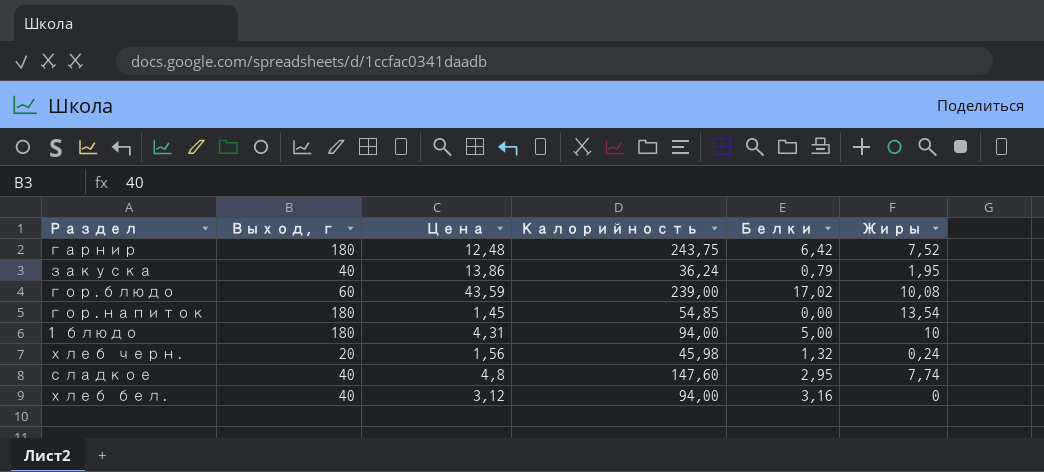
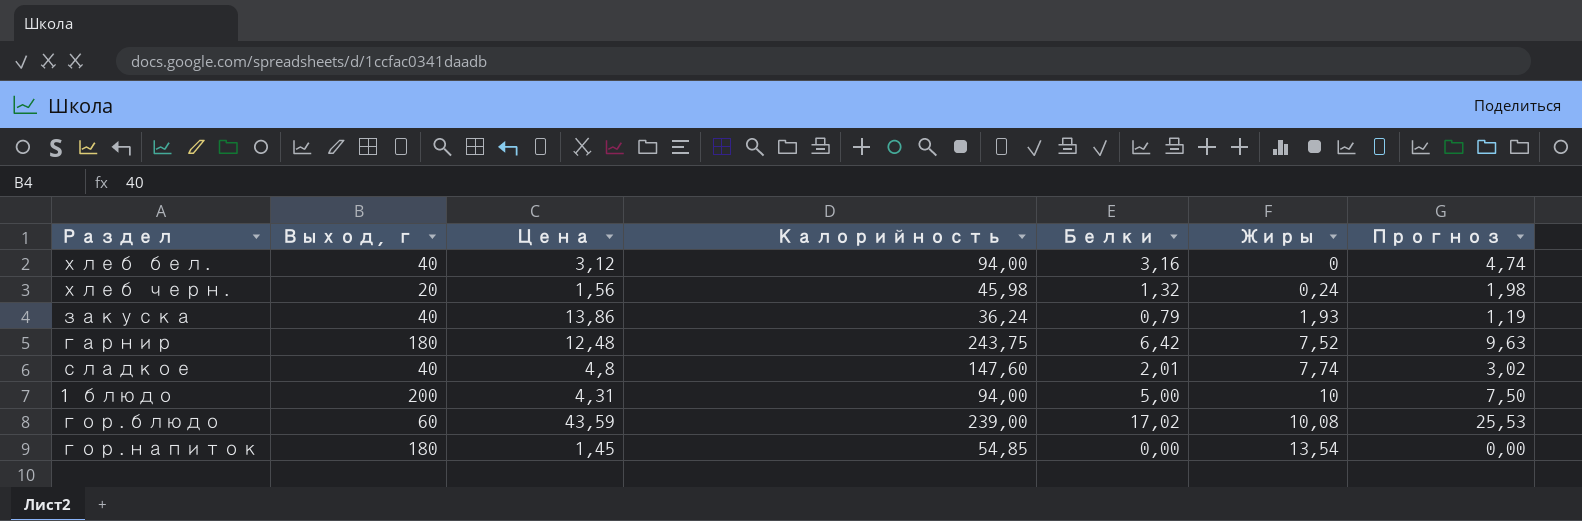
row order: none -> Жиры ascending
column Прогноз | formula: none -> [Белки] * 1,5
закуска | Жиры: 1,95 -> 1,93
сладкое | Белки: 2,95 -> 2,01
1 блюдо | Выход, г: 180 -> 200

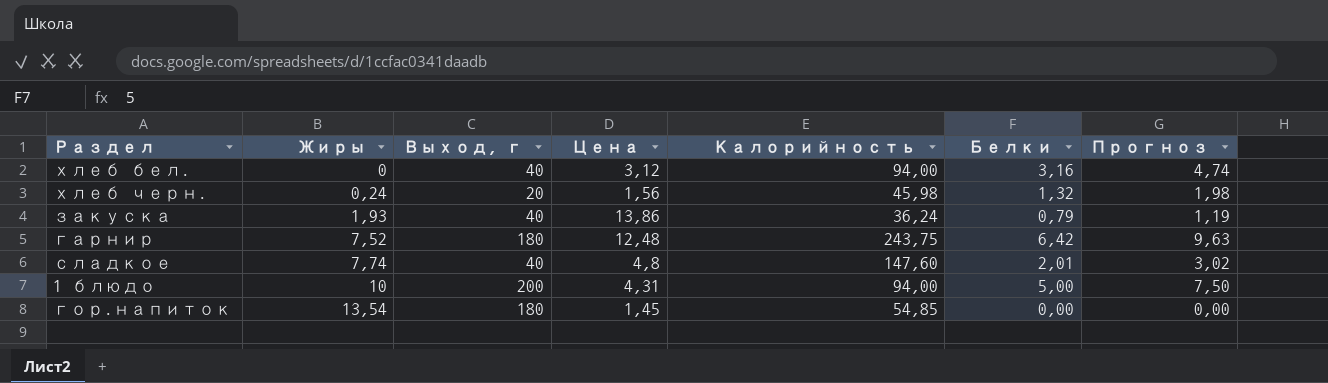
column Жиры | position: 6 -> 2
row гор.блюдо: 60 | 43,59 | 239,00 | 17,02 | 10,08 | 25,53 -> none

